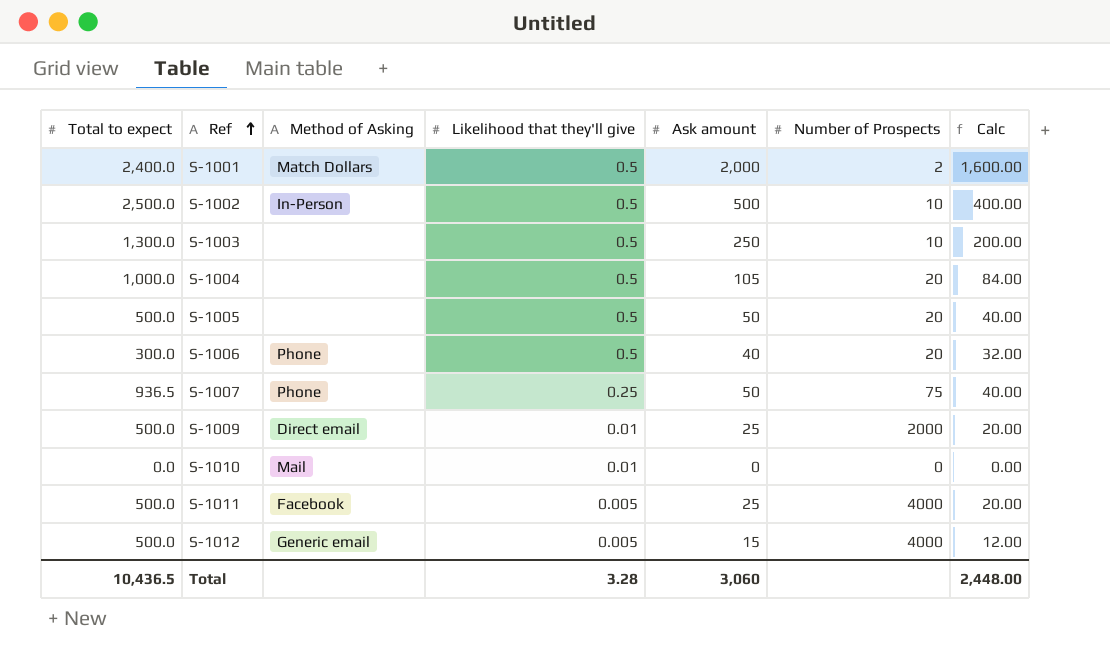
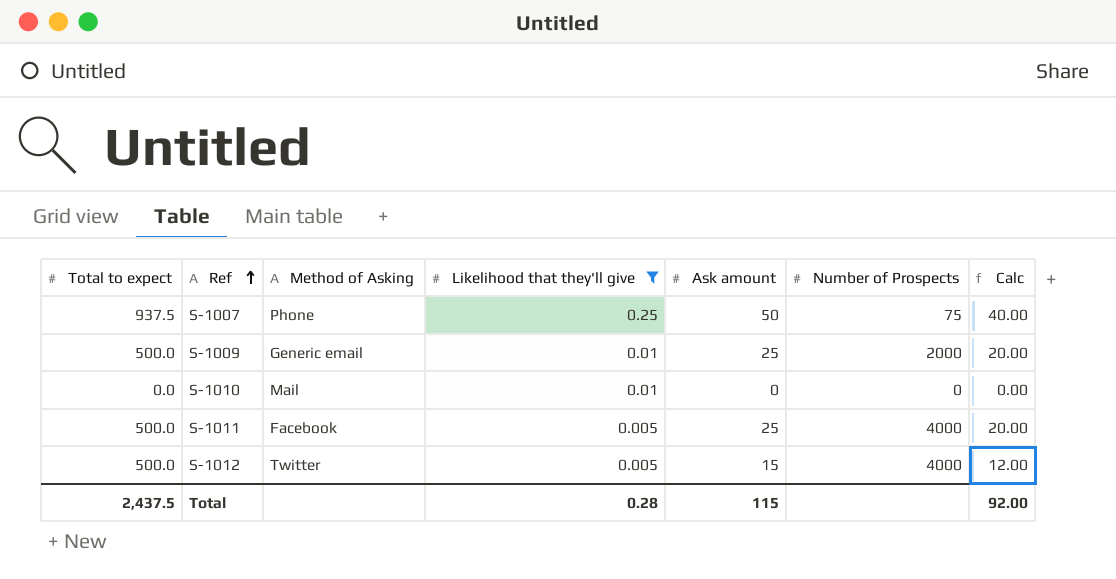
filter: none -> Likelihood that they'll give != 0.5
S-1007 | Total to expect: 936.5 -> 937.5
S-1009 | Method of Asking: Direct email -> Generic email
S-1012 | Method of Asking: Generic email -> Twitter
Total | Total to expect: 10,436.5 -> 2,437.5
Total | Likelihood that they'll give: 3.28 -> 0.28
Total | Ask amount: 3,060 -> 115
Total | Calc: 2,448.00 -> 92.00

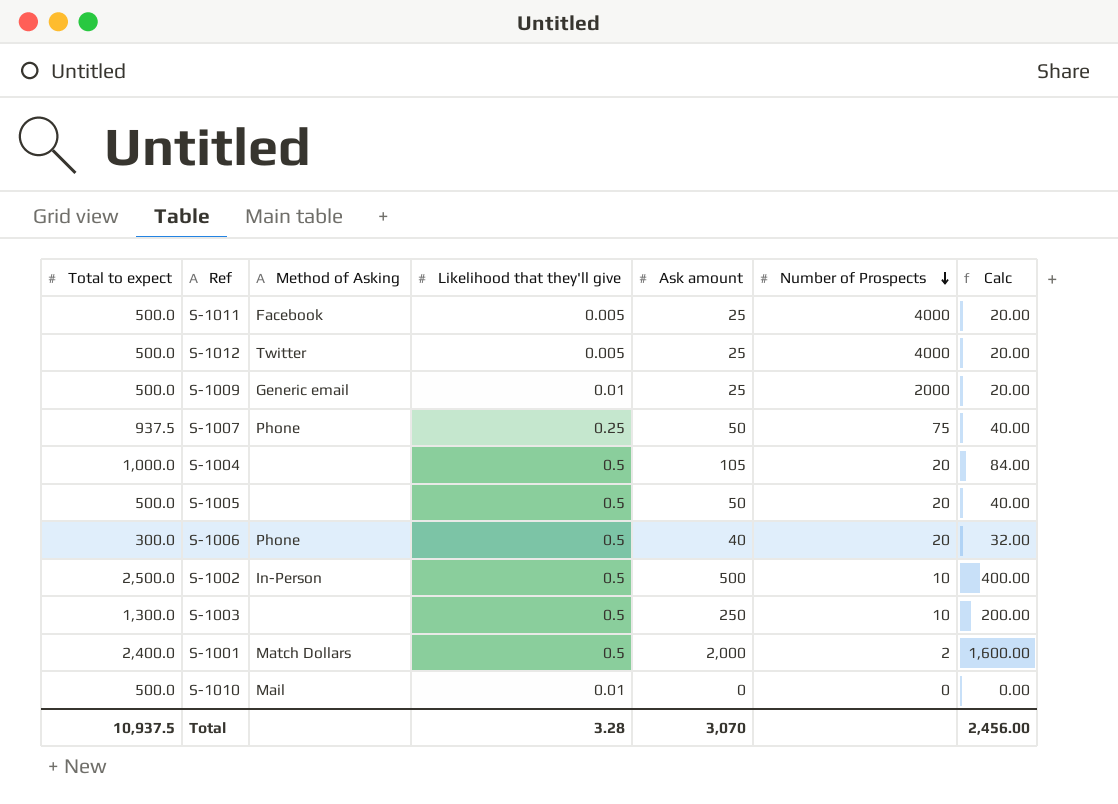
filter: Likelihood that they'll give != 0.5 -> none
row order: Ref ascending -> Number of Prospects descending
S-1012 | Ask amount: 15 -> 25
S-1012 | Calc: 12.00 -> 20.00
S-1010 | Total to expect: 0.0 -> 500.0
Total | Total to expect: 2,437.5 -> 10,937.5
Total | Likelihood that they'll give: 0.28 -> 3.28
Total | Ask amount: 115 -> 3,070
Total | Calc: 92.00 -> 2,456.00

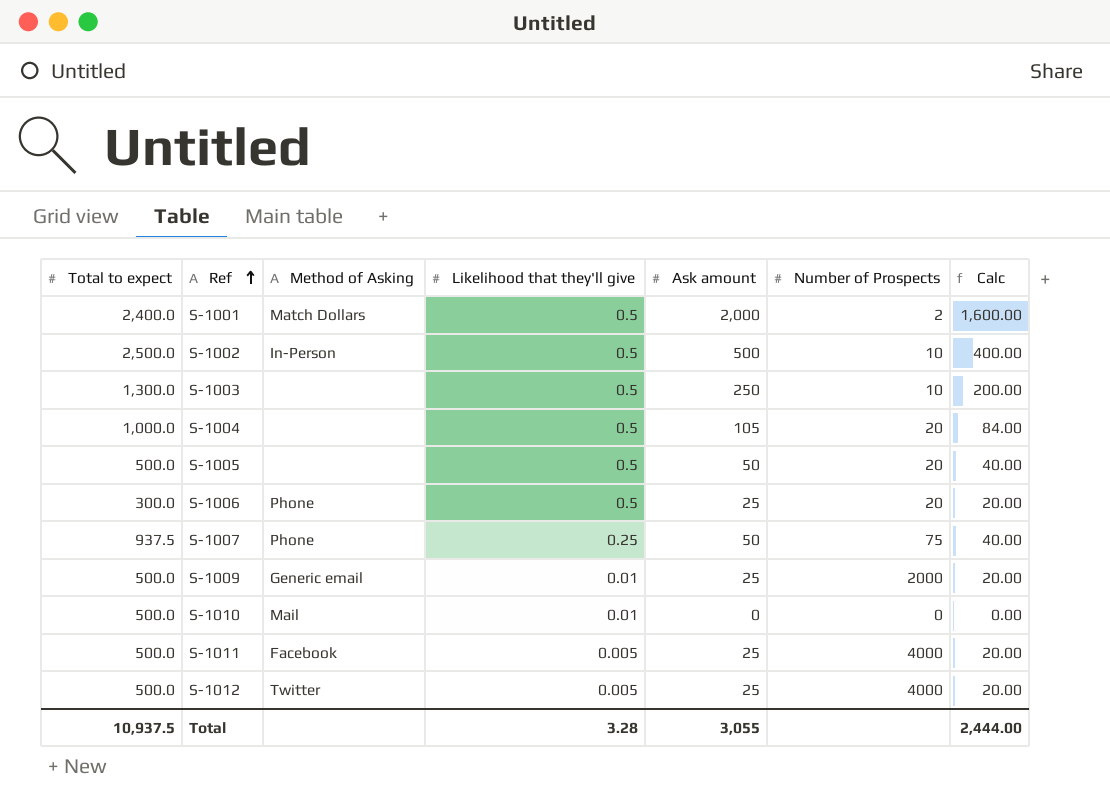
row order: Number of Prospects descending -> Ref ascending
S-1006 | Ask amount: 40 -> 25
S-1006 | Calc: 32.00 -> 20.00
Total | Ask amount: 3,070 -> 3,055
Total | Calc: 2,456.00 -> 2,444.00

